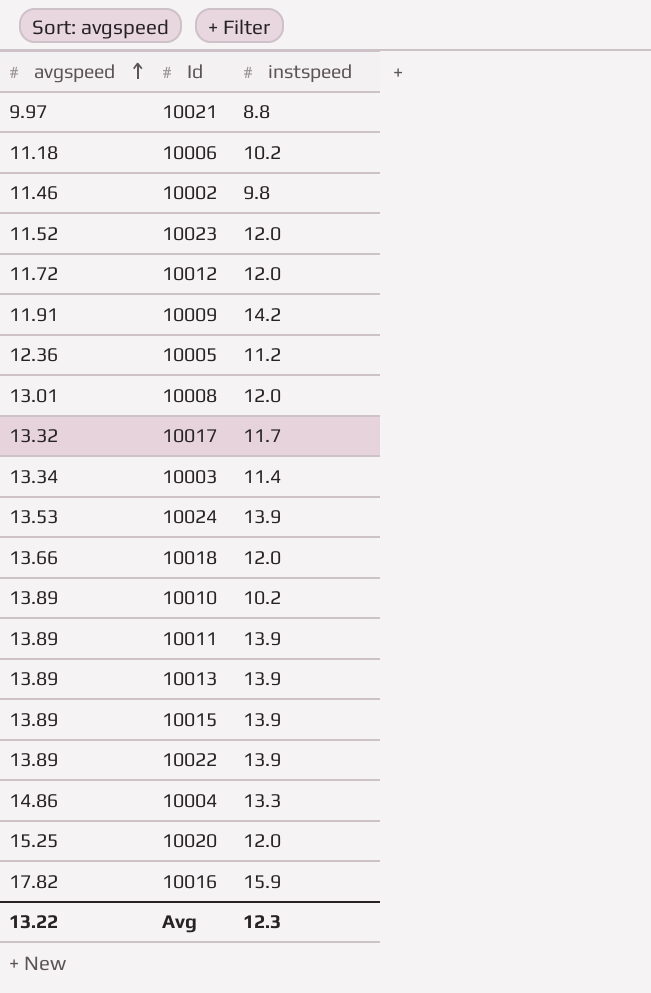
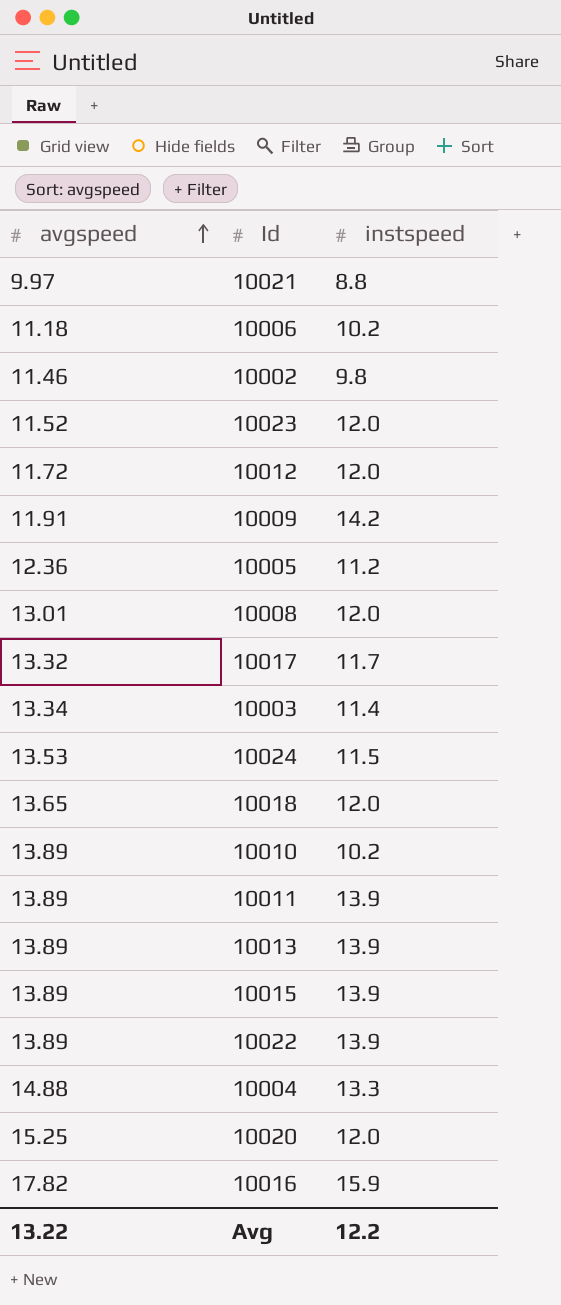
10024 | instspeed: 13.9 -> 11.5
10018 | avgspeed: 13.66 -> 13.65
10004 | avgspeed: 14.86 -> 14.88
Avg | instspeed: 12.3 -> 12.2

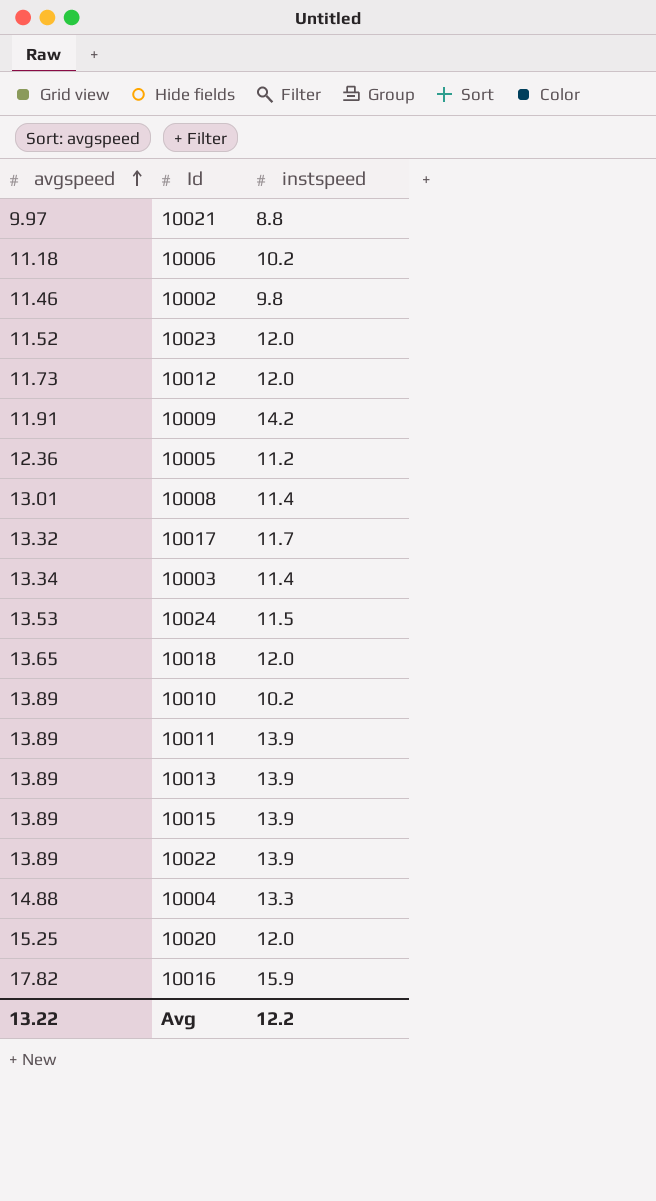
10012 | avgspeed: 11.72 -> 11.73
10008 | instspeed: 12.0 -> 11.4

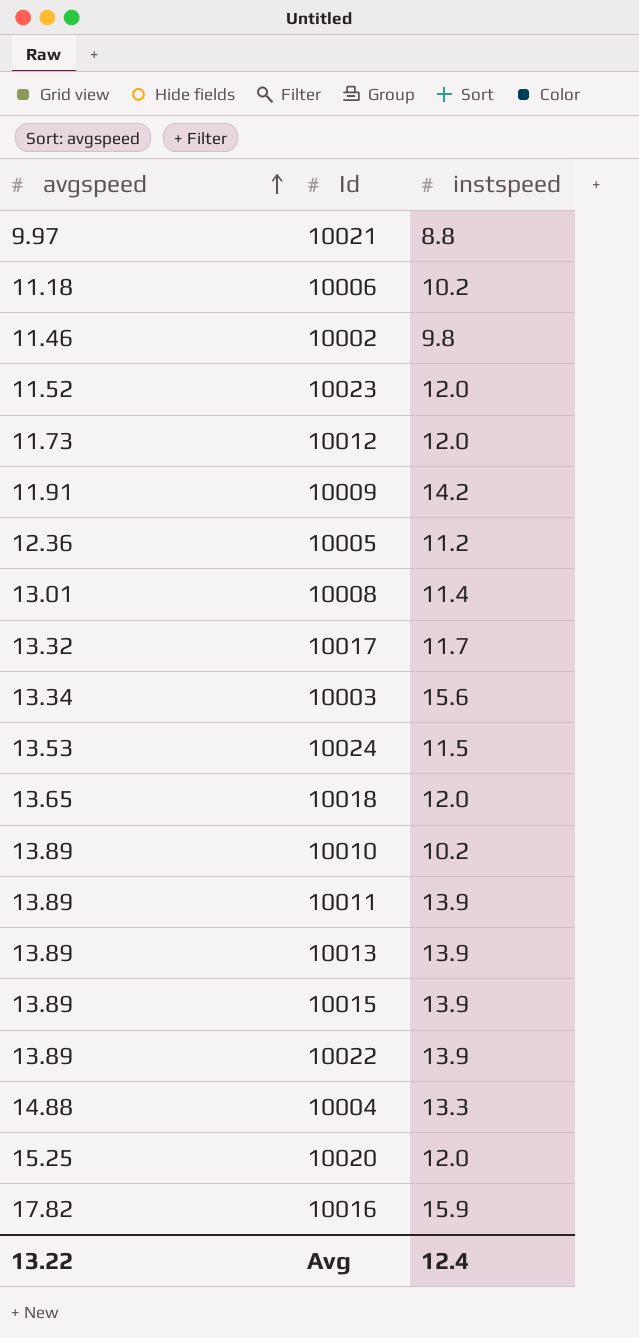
10003 | instspeed: 11.4 -> 15.6
Avg | instspeed: 12.2 -> 12.4

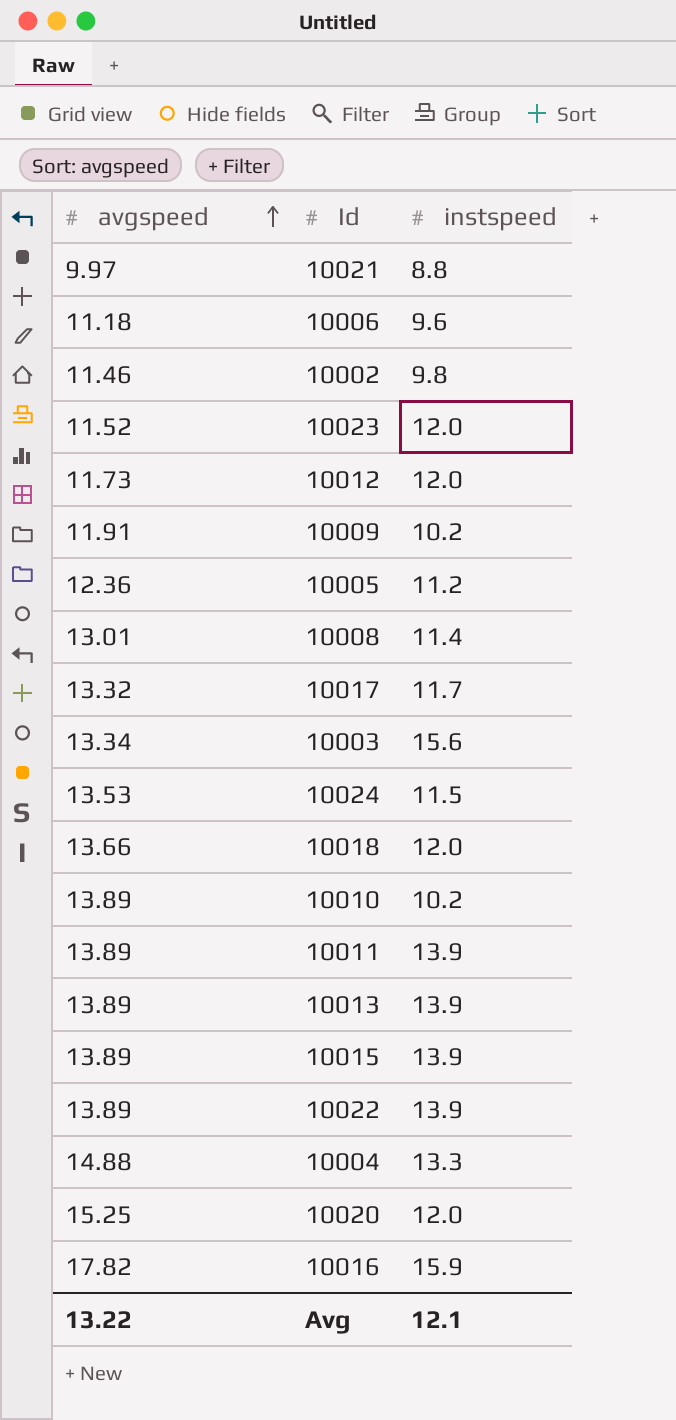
10006 | instspeed: 10.2 -> 9.6
10009 | instspeed: 14.2 -> 10.2
10018 | avgspeed: 13.65 -> 13.66
Avg | instspeed: 12.4 -> 12.1

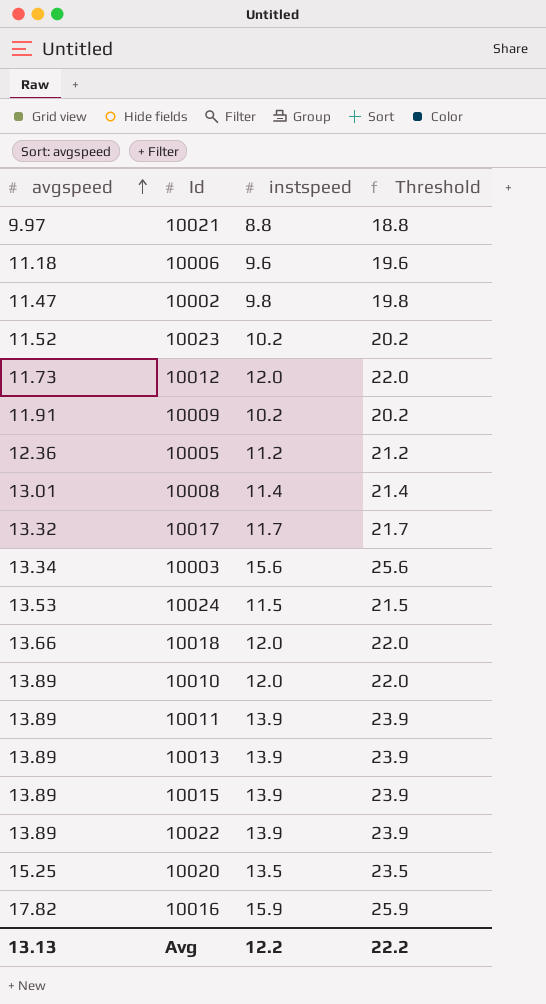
column Threshold | formula: none -> [instspeed] + 10
row 10004: 14.88 | 13.3 -> none
10002 | avgspeed: 11.46 -> 11.47
10023 | instspeed: 12.0 -> 10.2
10010 | instspeed: 10.2 -> 12.0
10020 | instspeed: 12.0 -> 13.5
Avg | avgspeed: 13.22 -> 13.13
Avg | instspeed: 12.1 -> 12.2

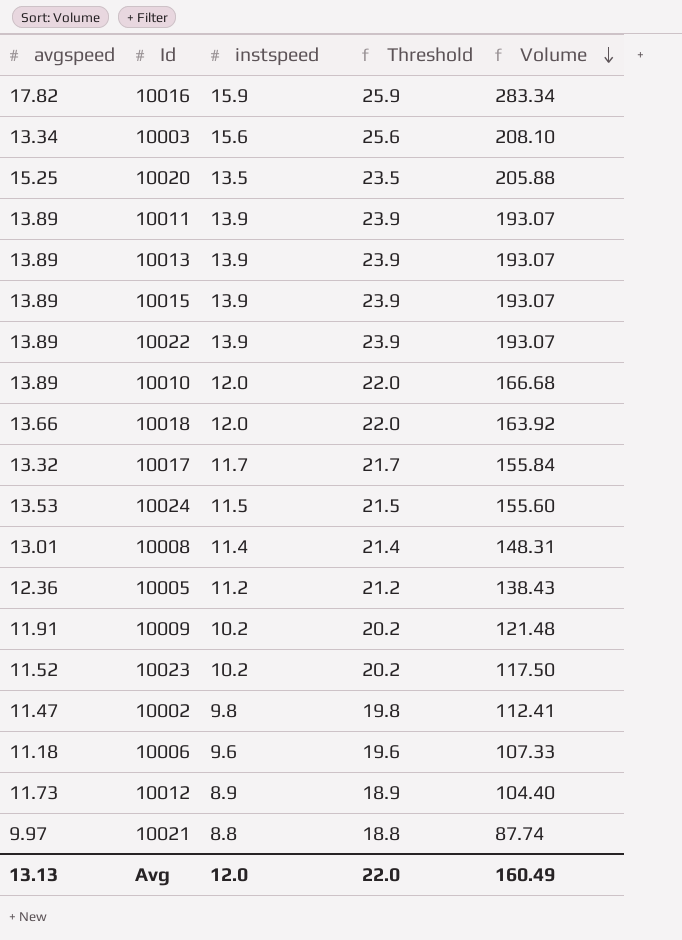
row order: avgspeed ascending -> Volume descending
column Volume | formula: none -> [avgspeed] * [instspeed]
10012 | instspeed: 12.0 -> 8.9
10012 | Threshold: 22.0 -> 18.9
Avg | instspeed: 12.2 -> 12.0
Avg | Threshold: 22.2 -> 22.0

